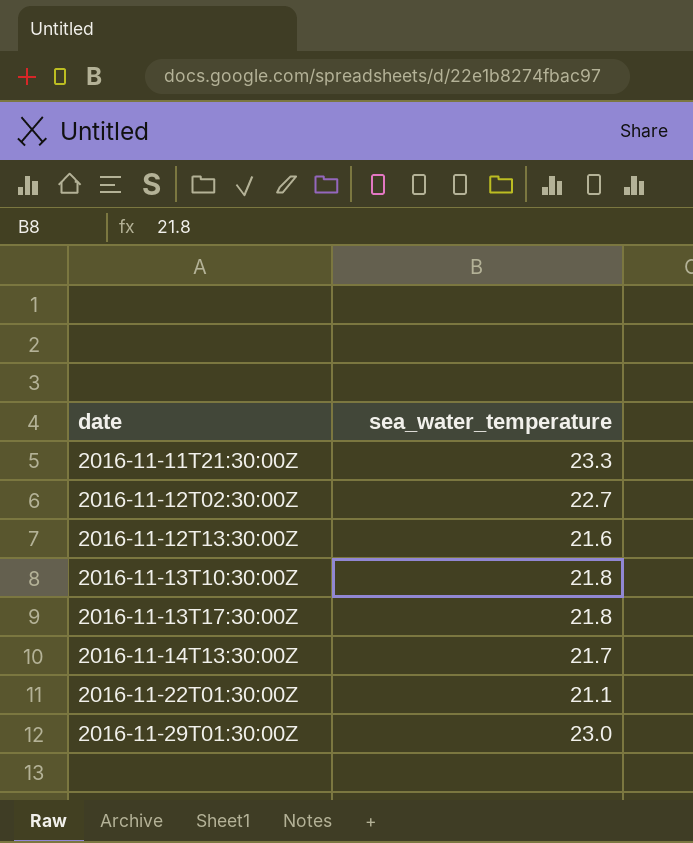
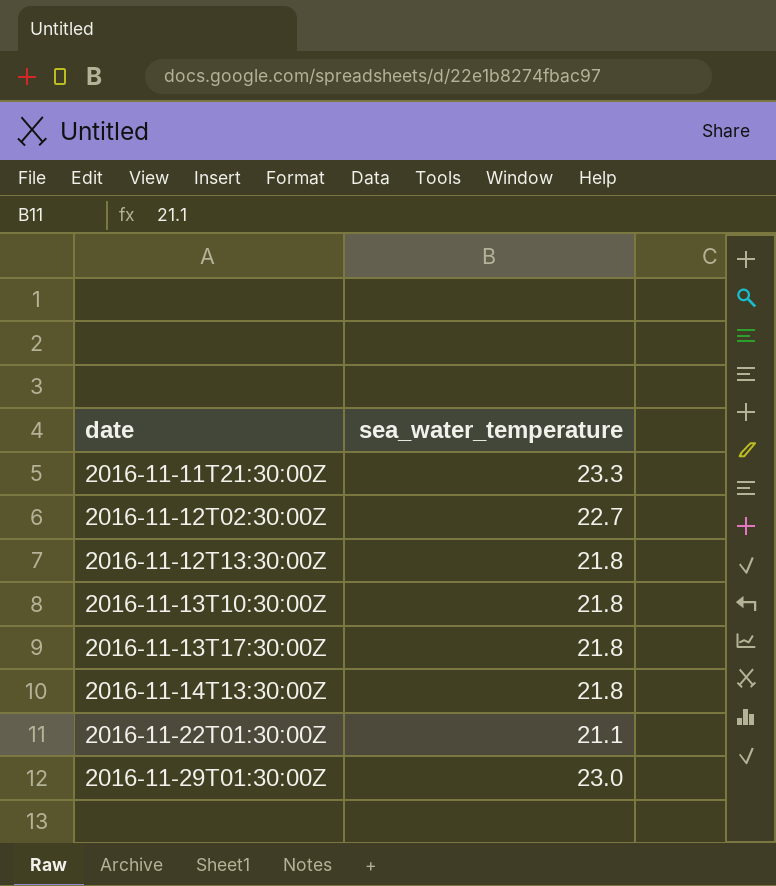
2016-11-12T13:30:00Z | sea_water_temperature: 21.6 -> 21.8
2016-11-14T13:30:00Z | sea_water_temperature: 21.7 -> 21.8

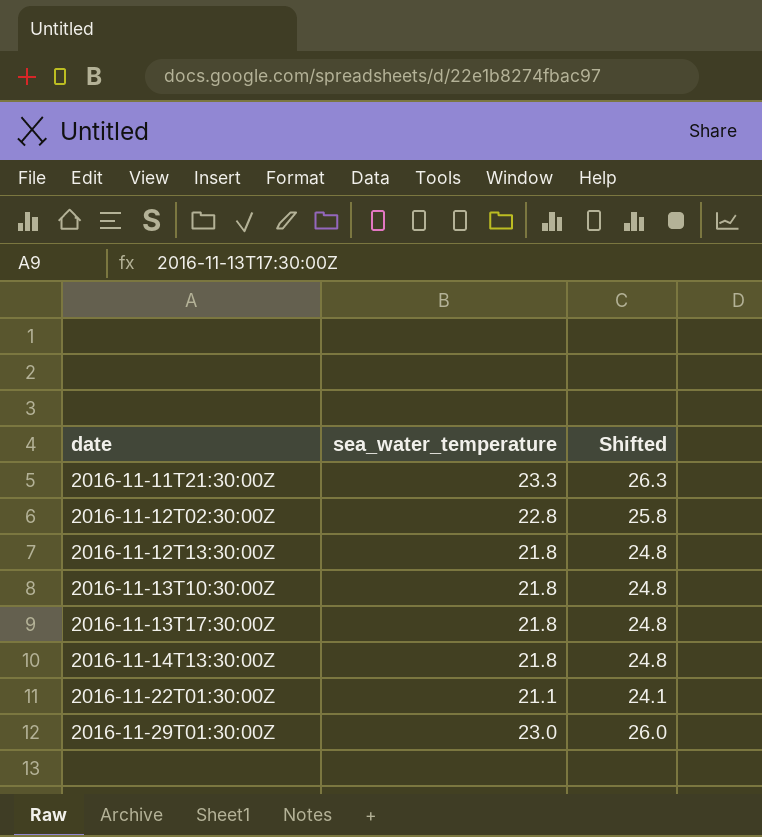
column Shifted | formula: none -> [sea_water_temperature] + 3
2016-11-12T02:30:00Z | sea_water_temperature: 22.7 -> 22.8

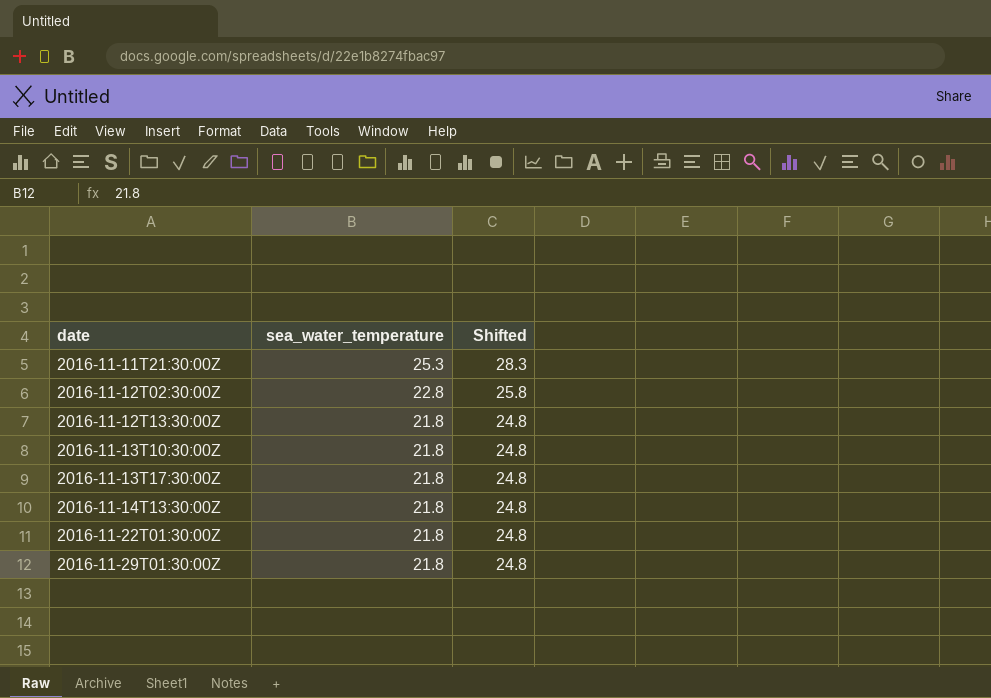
2016-11-11T21:30:00Z | sea_water_temperature: 23.3 -> 25.3
2016-11-11T21:30:00Z | Shifted: 26.3 -> 28.3
2016-11-22T01:30:00Z | sea_water_temperature: 21.1 -> 21.8
2016-11-22T01:30:00Z | Shifted: 24.1 -> 24.8
2016-11-29T01:30:00Z | sea_water_temperature: 23.0 -> 21.8
2016-11-29T01:30:00Z | Shifted: 26.0 -> 24.8

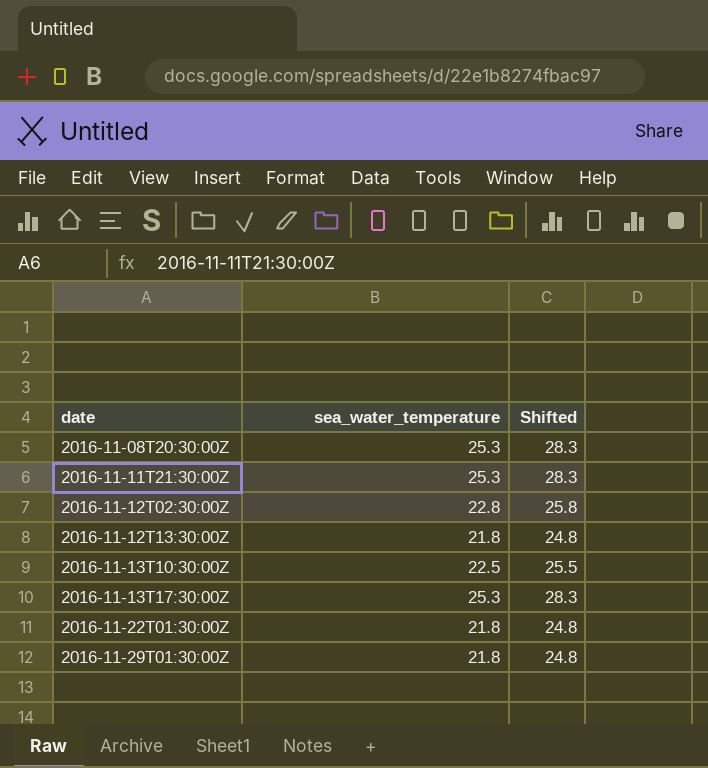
row 2016-11-14T13:30:00Z: 21.8 | 24.8 -> none
row 2016-11-08T20:30:00Z: none -> 25.3 | 28.3
2016-11-13T10:30:00Z | sea_water_temperature: 21.8 -> 22.5
2016-11-13T10:30:00Z | Shifted: 24.8 -> 25.5
2016-11-13T17:30:00Z | sea_water_temperature: 21.8 -> 25.3
2016-11-13T17:30:00Z | Shifted: 24.8 -> 28.3

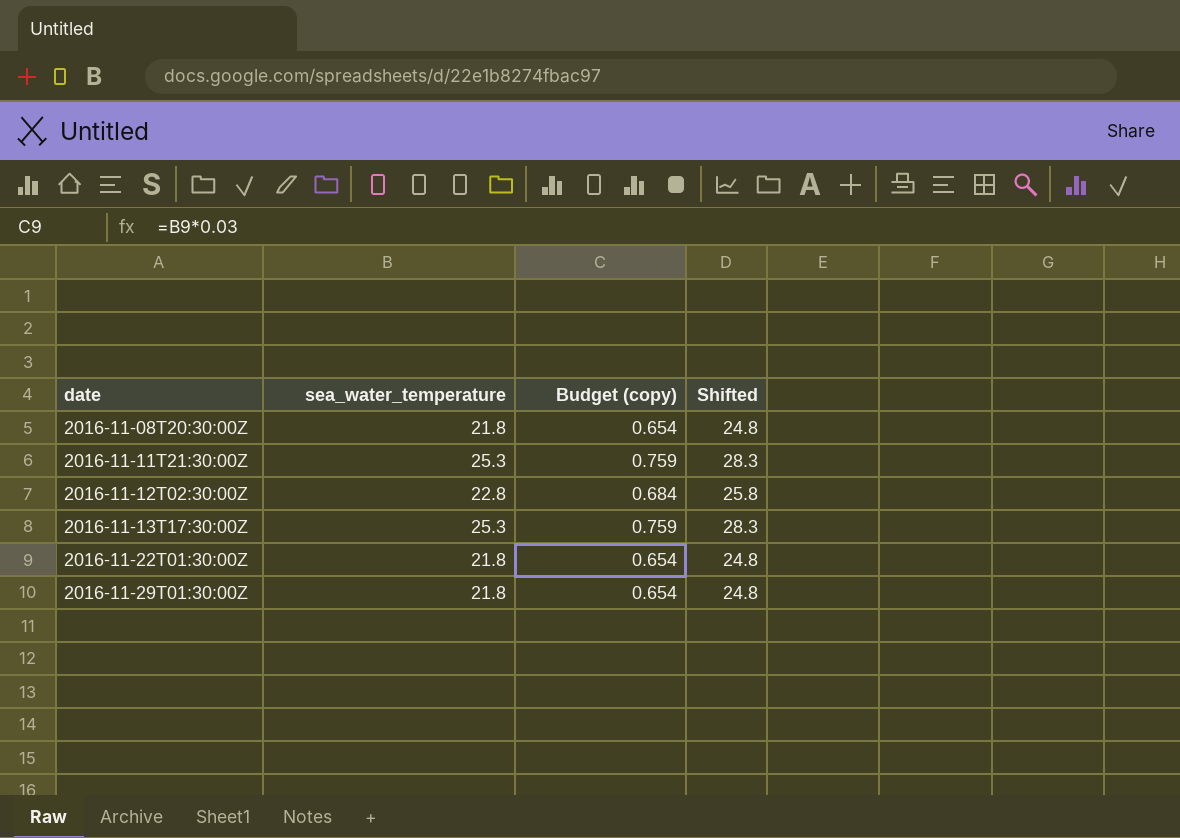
column Budget (copy) | formula: none -> [sea_water_temperature] * 0.03
row 2016-11-12T13:30:00Z: 21.8 | 24.8 -> none
row 2016-11-13T10:30:00Z: 22.5 | 25.5 -> none
2016-11-08T20:30:00Z | sea_water_temperature: 25.3 -> 21.8
2016-11-08T20:30:00Z | Shifted: 28.3 -> 24.8

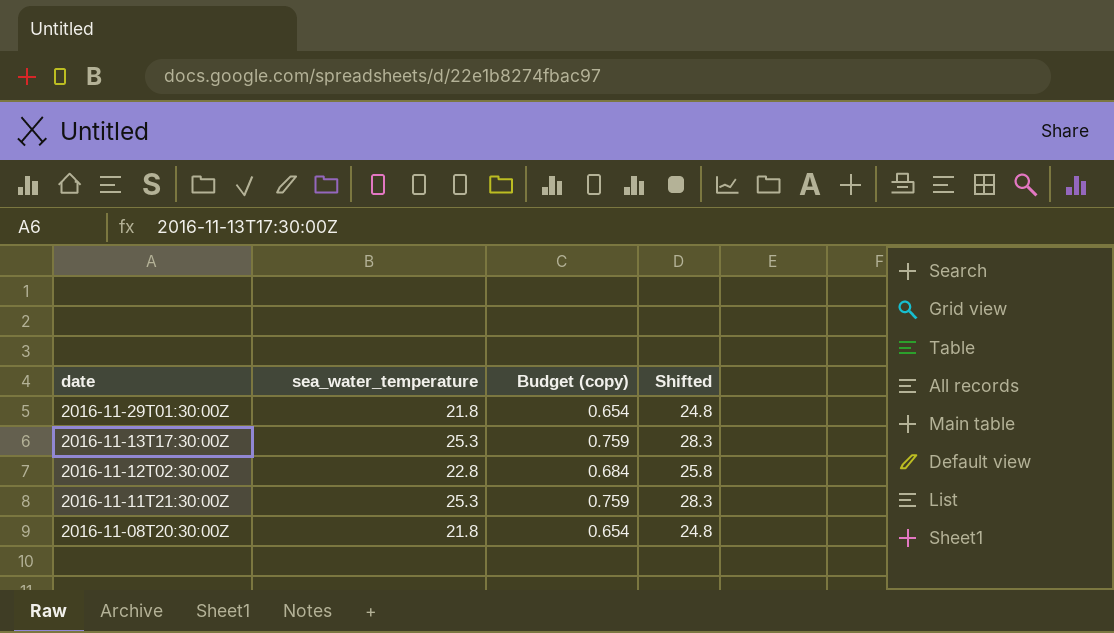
row order: date ascending -> date descending
row 2016-11-22T01:30:00Z: 21.8 | 0.654 | 24.8 -> none

